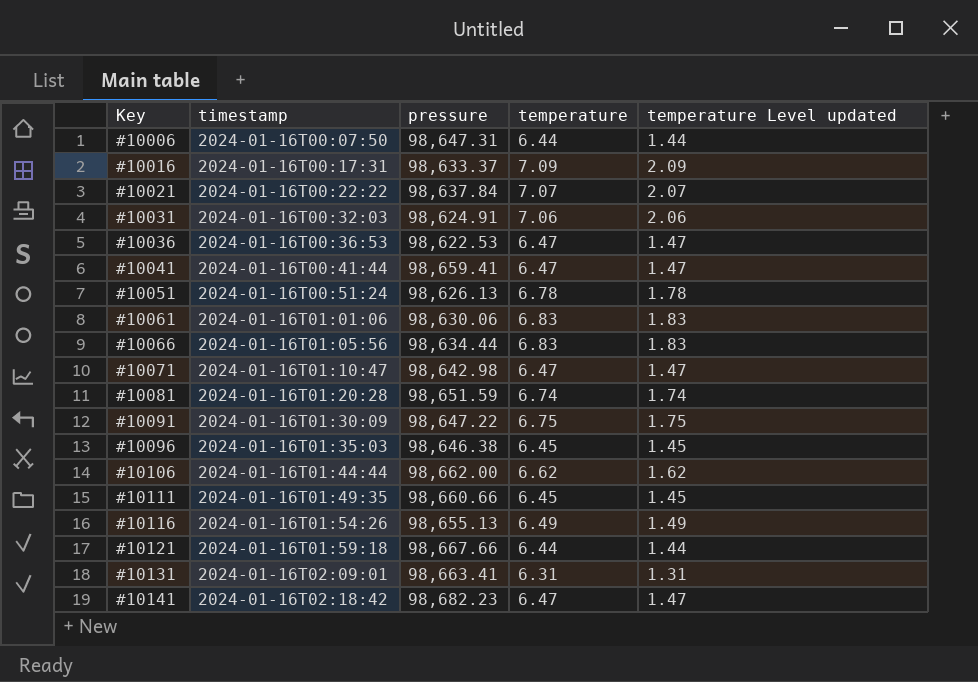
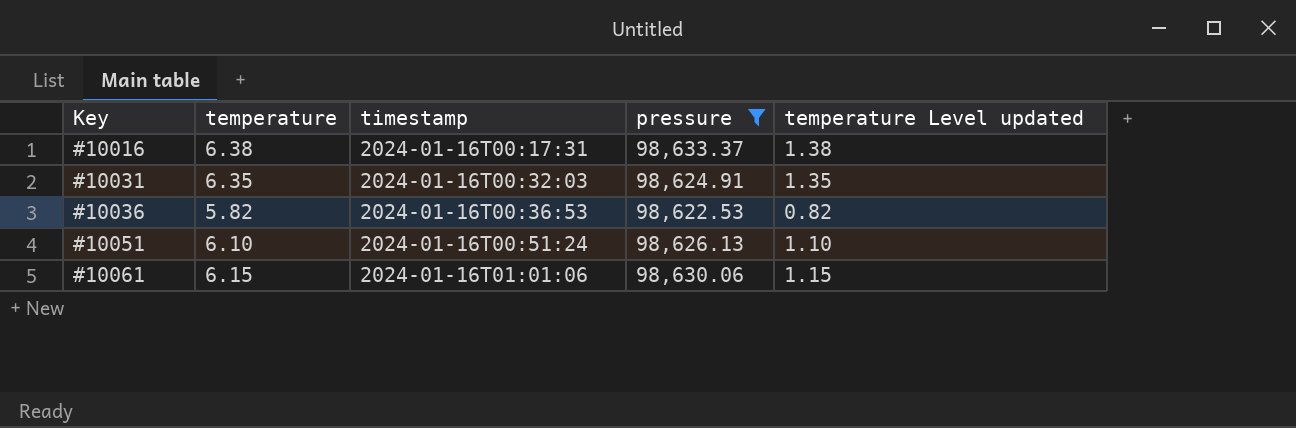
filter: none -> pressure <= 98,633.37
column temperature | position: 4 -> 2
#10016 | temperature: 7.09 -> 6.38
#10016 | temperature Level updated: 2.09 -> 1.38
#10031 | temperature: 7.06 -> 6.35
#10031 | temperature Level updated: 2.06 -> 1.35
#10036 | temperature: 6.47 -> 5.82
#10036 | temperature Level updated: 1.47 -> 0.82
#10051 | temperature: 6.78 -> 6.10
#10051 | temperature Level updated: 1.78 -> 1.10
#10061 | temperature: 6.83 -> 6.15
#10061 | temperature Level updated: 1.83 -> 1.15

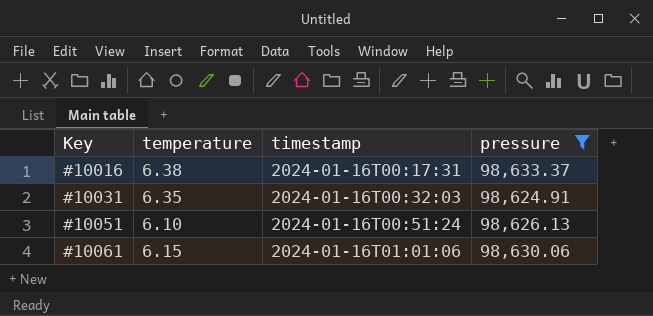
column temperature Level updated | formula: [temperature] - 5 -> none
row #10036: 5.82 | 2024-01-16T00:36:53 | 98,622.53 | 0.82 -> none

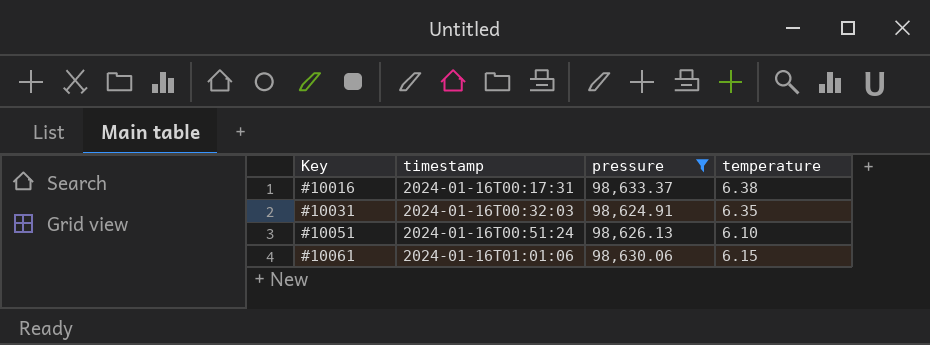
column temperature | position: 2 -> 4

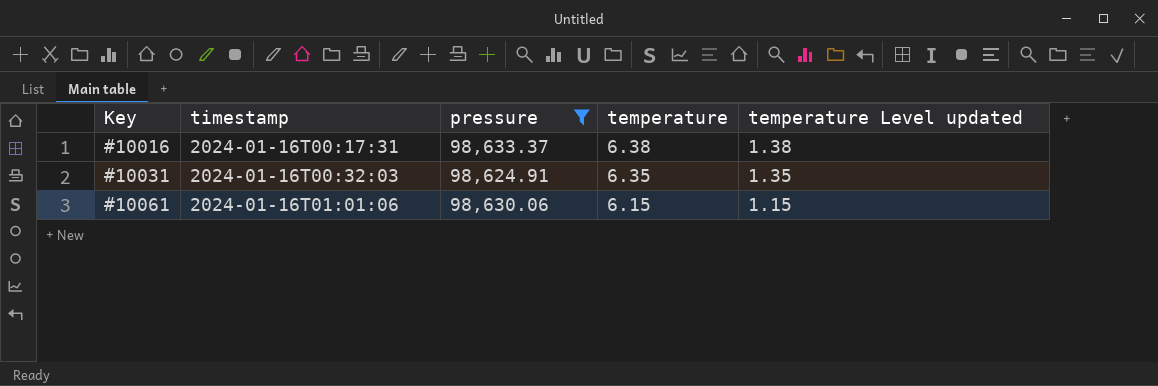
column temperature Level updated | formula: none -> [temperature] - 5
row #10051: 2024-01-16T00:51:24 | 98,626.13 | 6.10 -> none

